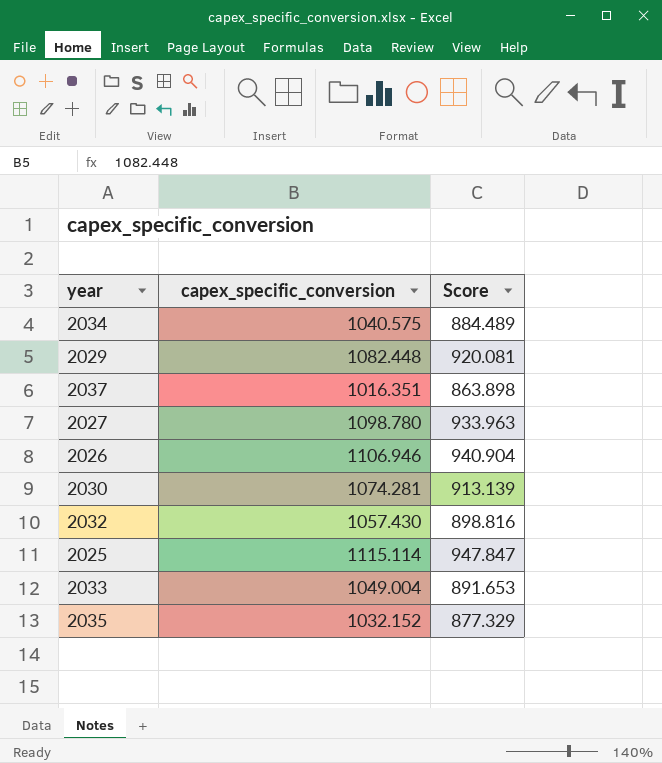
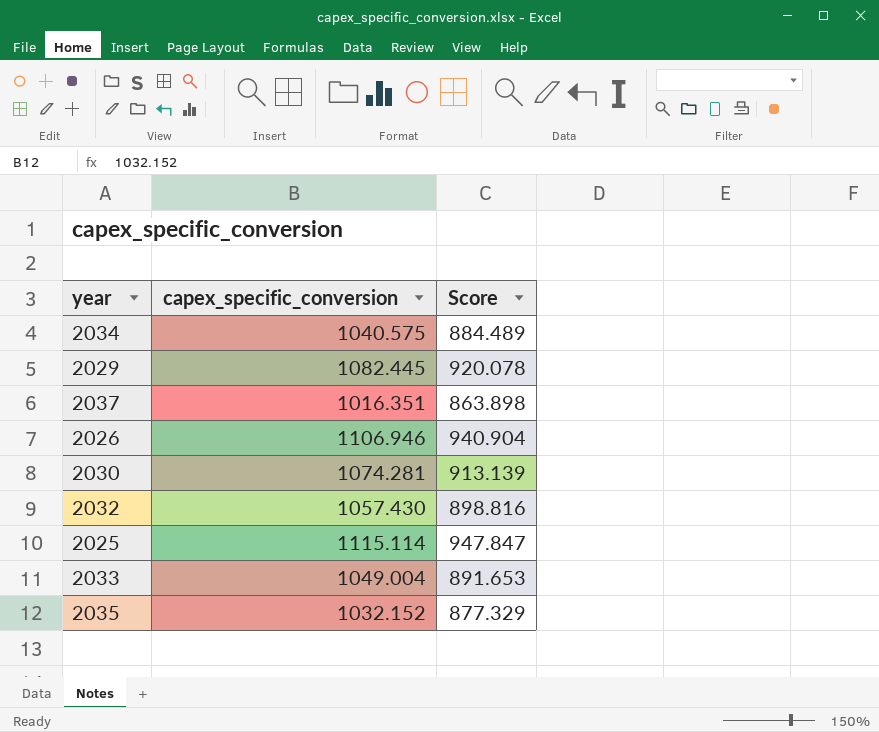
row 2027: 1098.780 | 933.963 -> none
2029 | capex_specific_conversion: 1082.448 -> 1082.445
2029 | Score: 920.081 -> 920.078

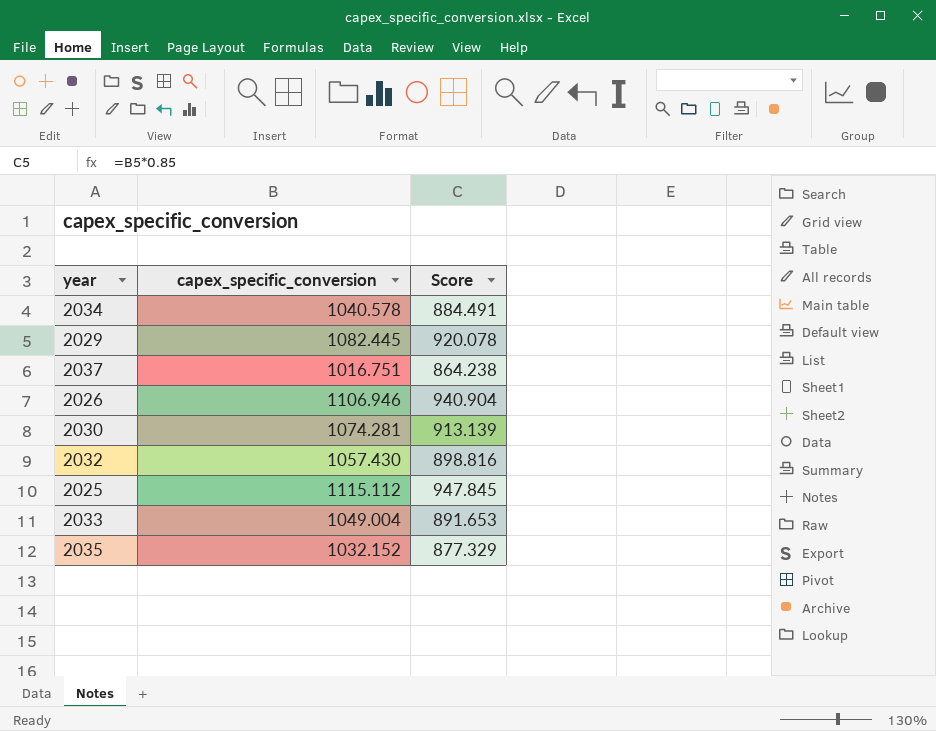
2034 | capex_specific_conversion: 1040.575 -> 1040.578
2034 | Score: 884.489 -> 884.491
2037 | capex_specific_conversion: 1016.351 -> 1016.751
2037 | Score: 863.898 -> 864.238
2025 | capex_specific_conversion: 1115.114 -> 1115.112
2025 | Score: 947.847 -> 947.845

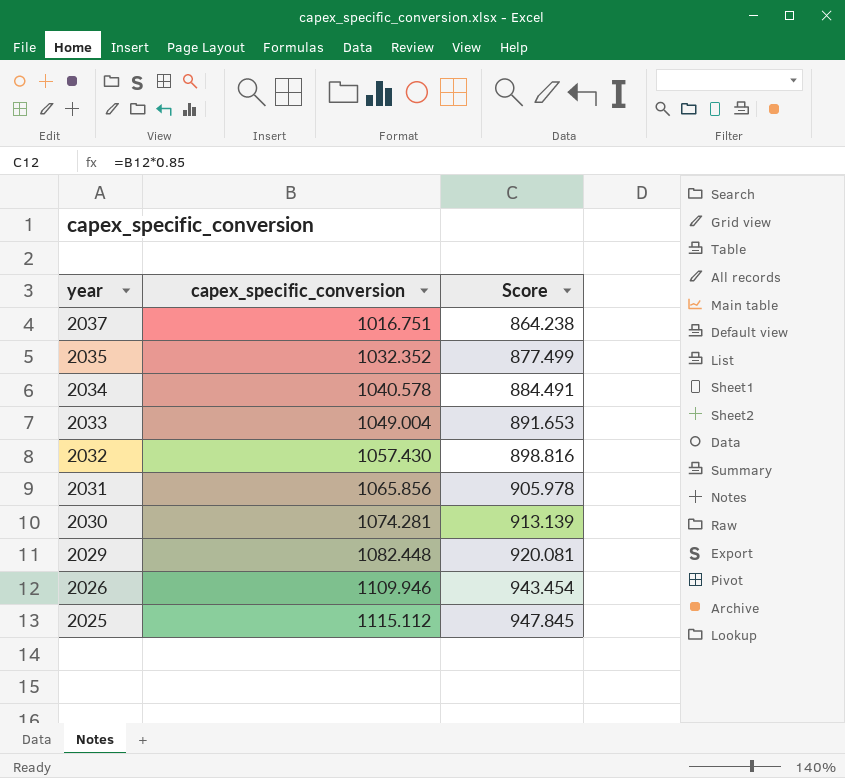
row order: none -> year descending
2035 | capex_specific_conversion: 1032.152 -> 1032.352
2035 | Score: 877.329 -> 877.499
row 2031: none -> 1065.856 | 905.978
2029 | capex_specific_conversion: 1082.445 -> 1082.448
2029 | Score: 920.078 -> 920.081
2026 | capex_specific_conversion: 1106.946 -> 1109.946
2026 | Score: 940.904 -> 943.454

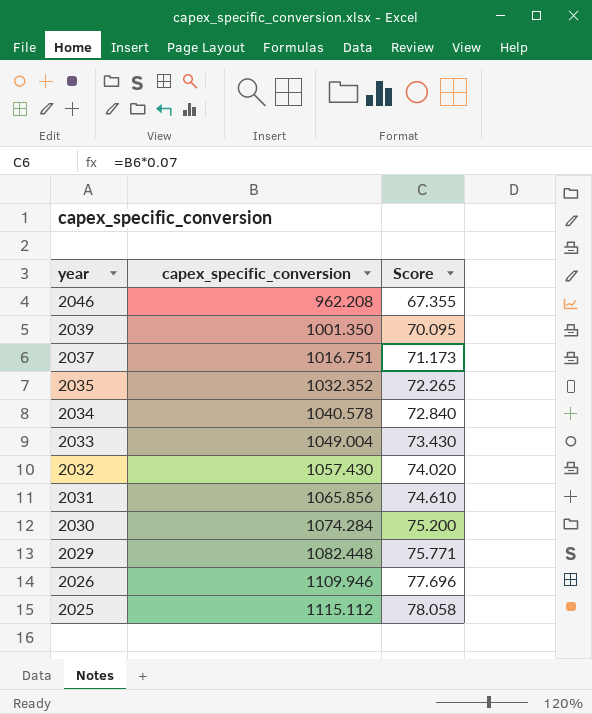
column Score | formula: [capex_specific_conversion] * 0.85 -> [capex_specific_conversion] * 0.07
row 2046: none -> 962.208 | 67.355
row 2039: none -> 1001.350 | 70.095
2030 | capex_specific_conversion: 1074.281 -> 1074.284

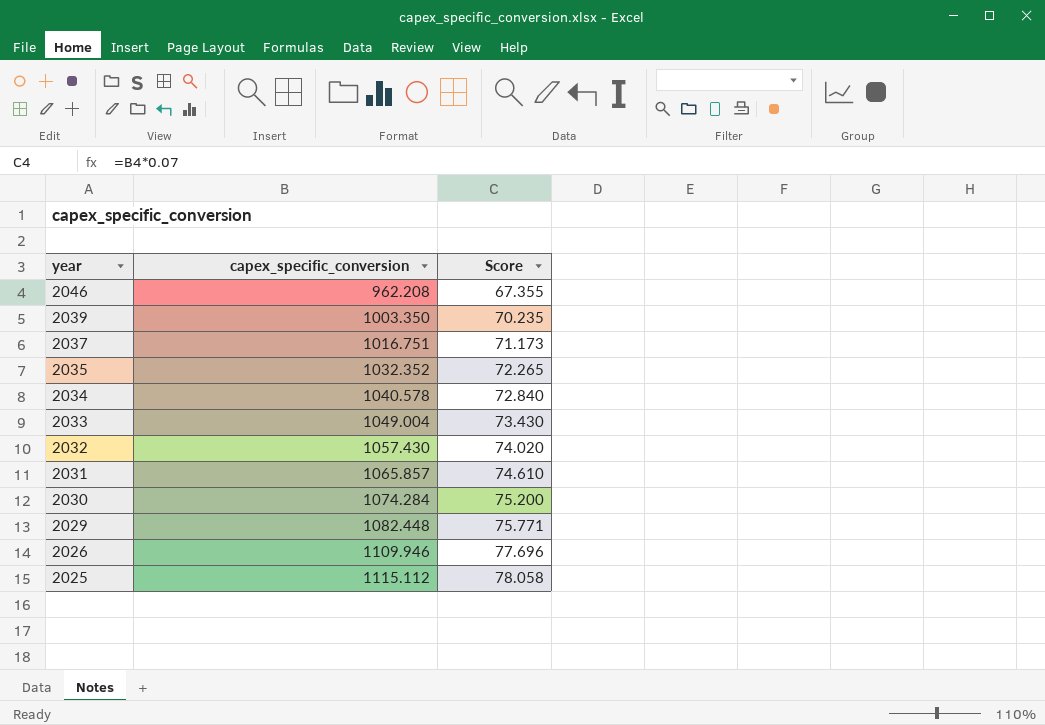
2039 | capex_specific_conversion: 1001.350 -> 1003.350
2039 | Score: 70.095 -> 70.235
2031 | capex_specific_conversion: 1065.856 -> 1065.857

